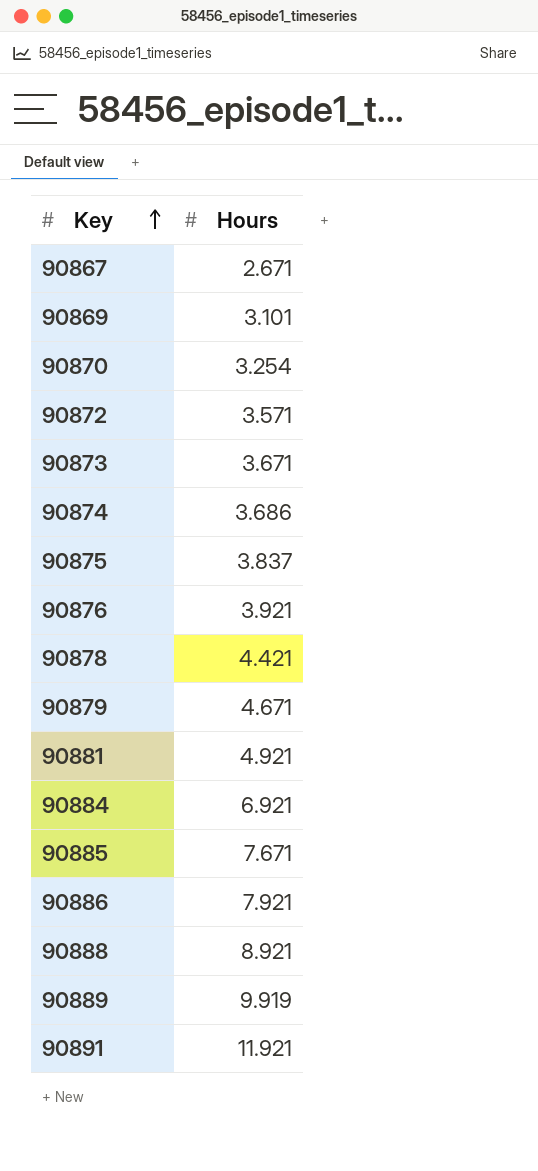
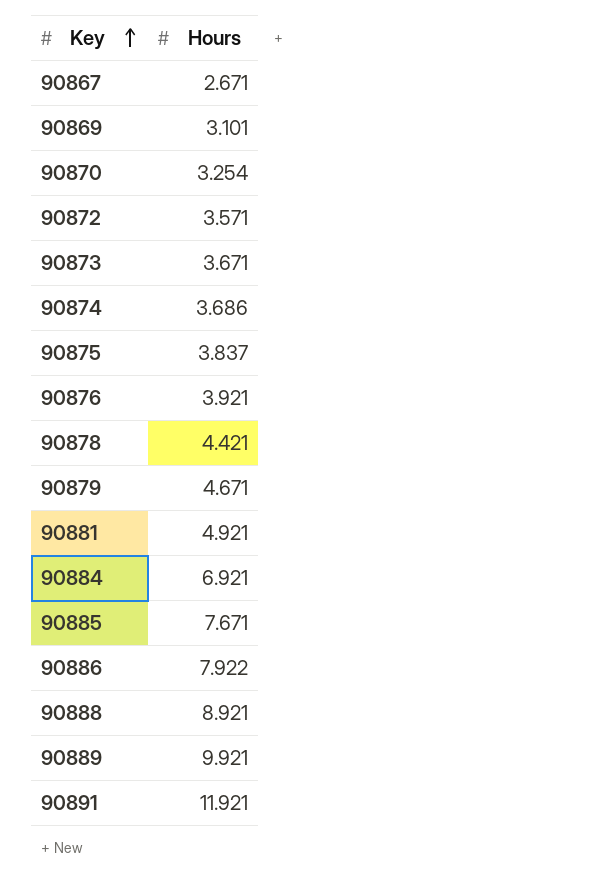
90886 | Hours: 7.921 -> 7.922
90889 | Hours: 9.919 -> 9.921

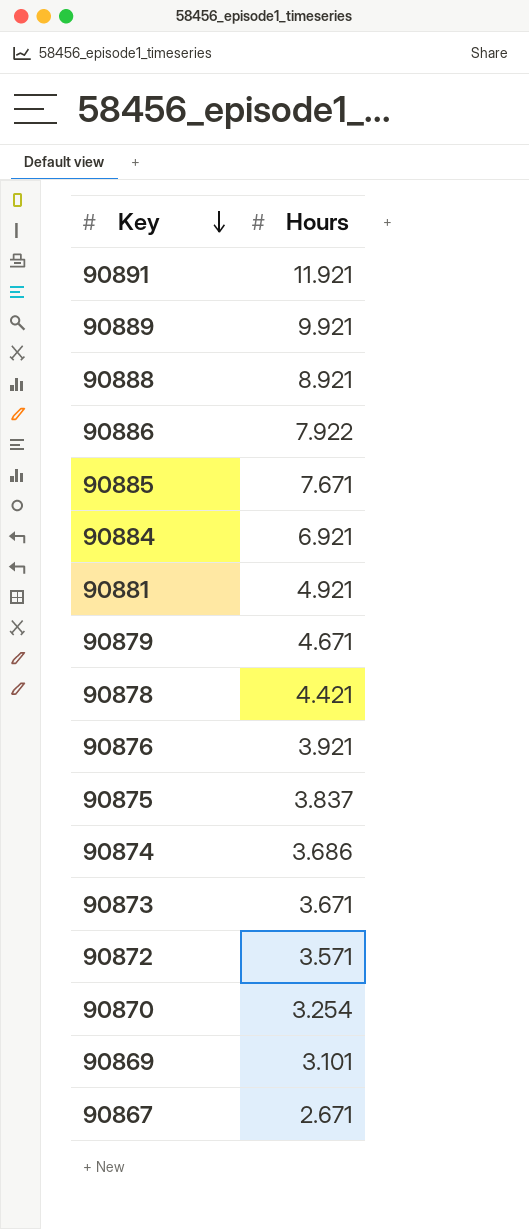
row order: Key ascending -> Key descending

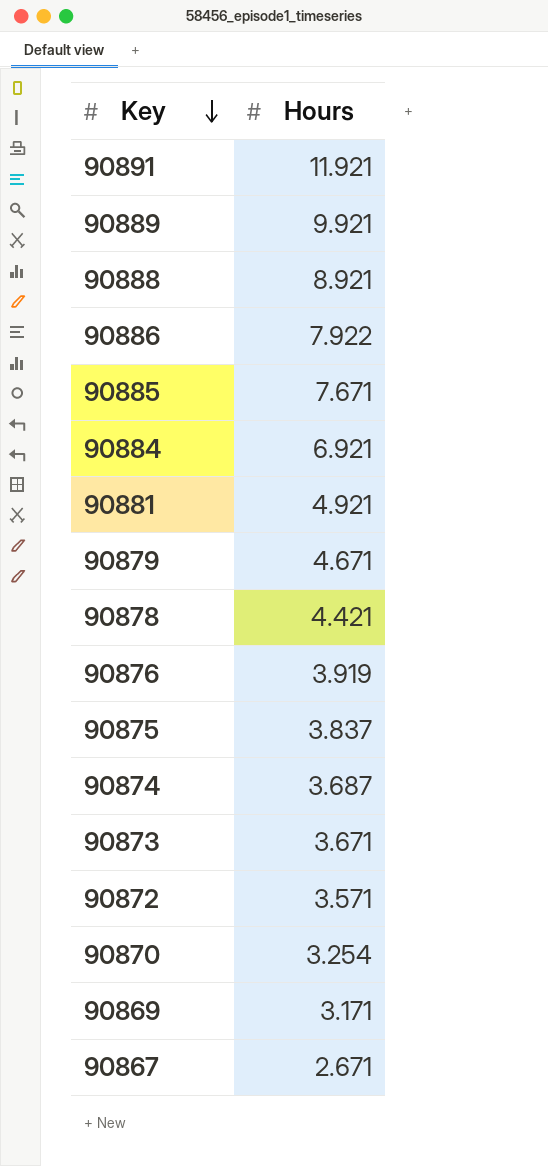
90876 | Hours: 3.921 -> 3.919
90874 | Hours: 3.686 -> 3.687
90869 | Hours: 3.101 -> 3.171

